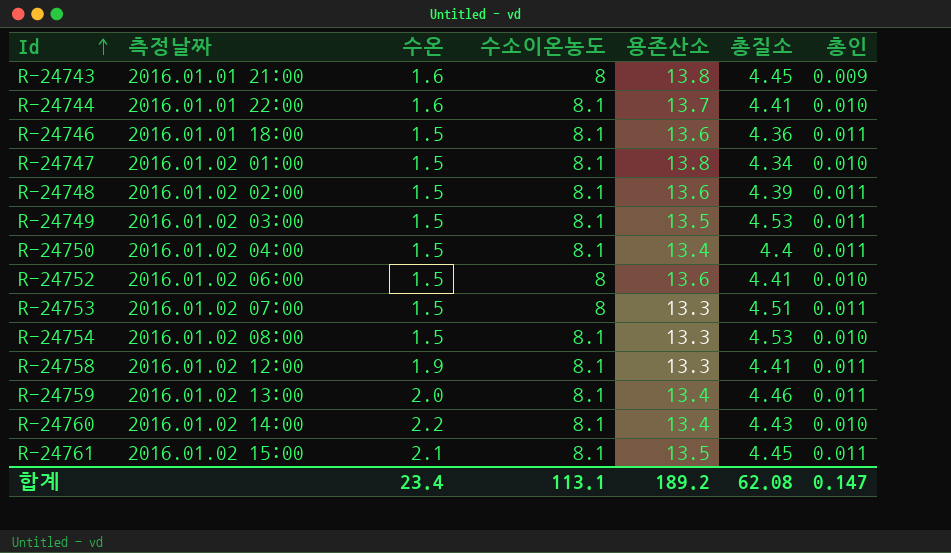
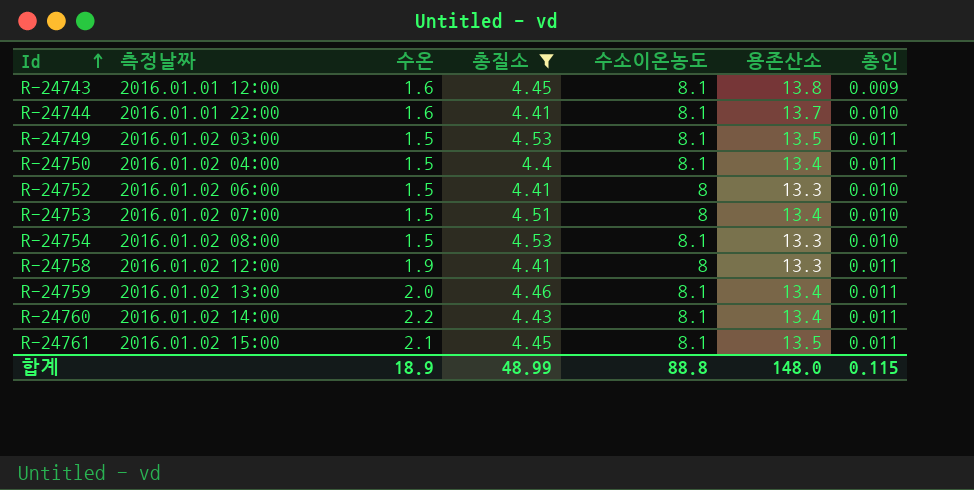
filter: none -> 총질소 >= 4.4
column 총질소 | position: 6 -> 4
R-24743 | 측정날짜: 2016.01.01 21:00 -> 2016.01.01 12:00
R-24743 | 수소이온농도: 8 -> 8.1
R-24752 | 용존산소: 13.6 -> 13.3
R-24753 | 용존산소: 13.3 -> 13.4
R-24753 | 총인: 0.011 -> 0.010
R-24758 | 수소이온농도: 8.1 -> 8
R-24760 | 총인: 0.010 -> 0.011
합계 | 수온: 23.4 -> 18.9
합계 | 총질소: 62.08 -> 48.99
합계 | 수소이온농도: 113.1 -> 88.8
합계 | 용존산소: 189.2 -> 148.0
합계 | 총인: 0.147 -> 0.115

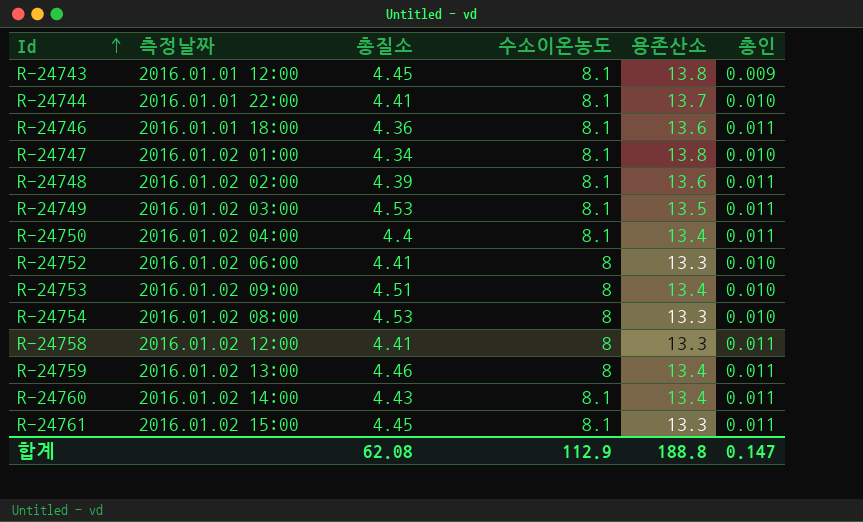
filter: 총질소 >= 4.4 -> none
column 수온 | position: 3 -> none
R-24753 | 측정날짜: 2016.01.02 07:00 -> 2016.01.02 09:00
R-24754 | 수소이온농도: 8.1 -> 8
R-24759 | 수소이온농도: 8.1 -> 8
R-24761 | 용존산소: 13.5 -> 13.3
합계 | 총질소: 48.99 -> 62.08
합계 | 수소이온농도: 88.8 -> 112.9
합계 | 용존산소: 148.0 -> 188.8
합계 | 총인: 0.115 -> 0.147

